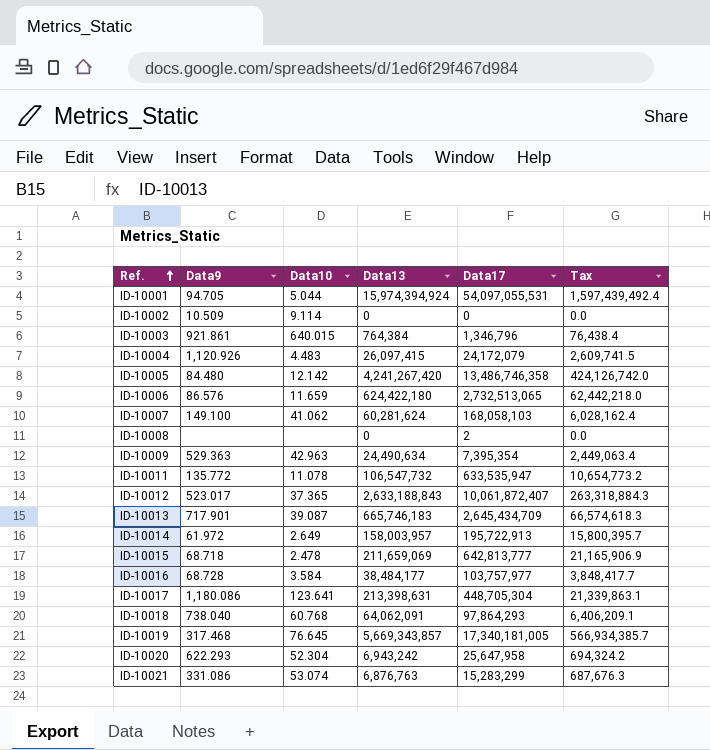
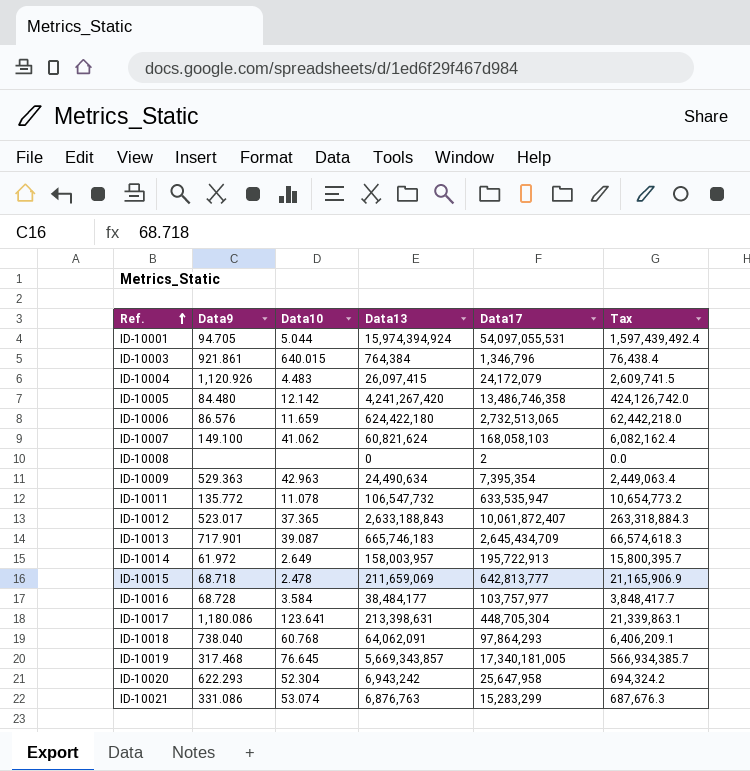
row ID-10002: 10.509 | 9.114 | 0 | 0 | 0.0 -> none
ID-10007 | Data13: 60,281,624 -> 60,821,624
ID-10007 | Tax: 6,028,162.4 -> 6,082,162.4

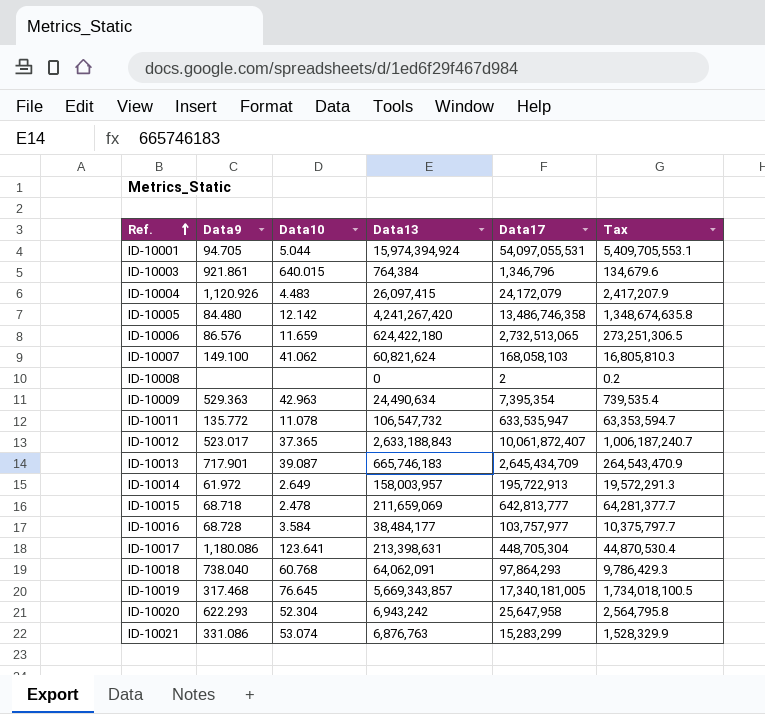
column Tax | formula: [Data13] * 0.1 -> [Data17] * 0.1

